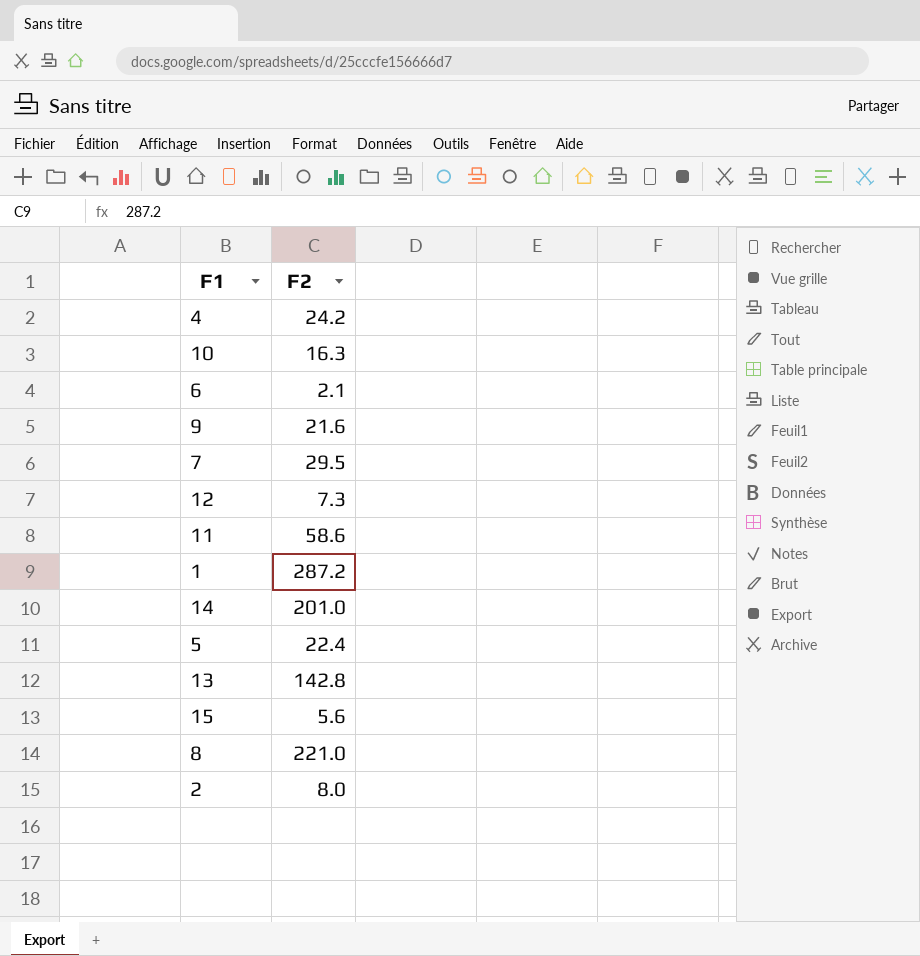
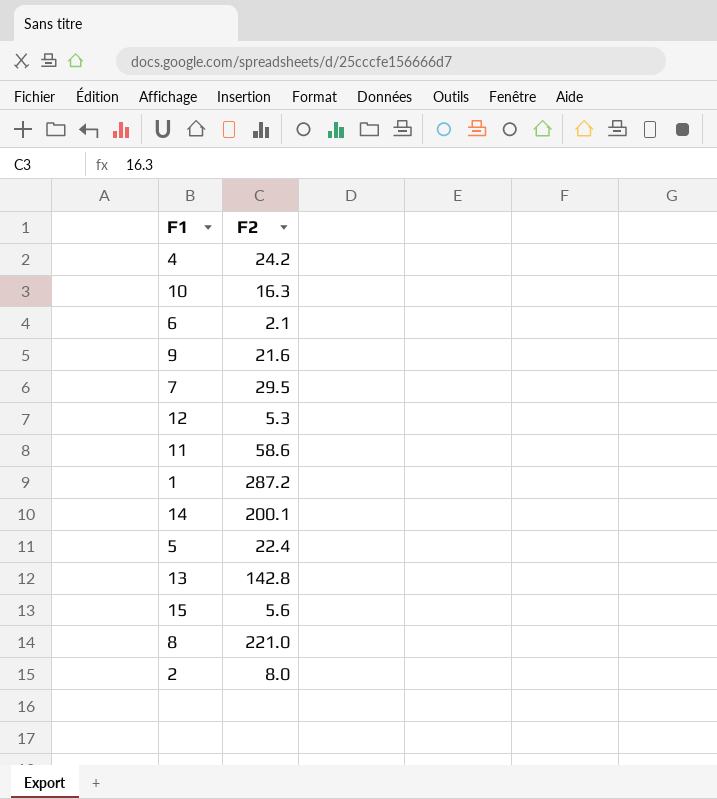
12 | F2: 7.3 -> 5.3
14 | F2: 201.0 -> 200.1

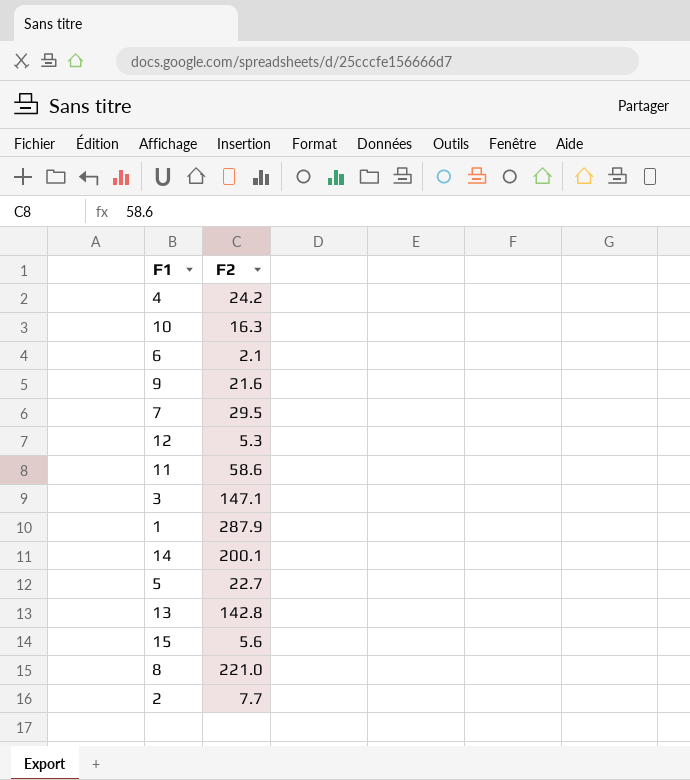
row 3: none -> 147.1
1 | F2: 287.2 -> 287.9
5 | F2: 22.4 -> 22.7
2 | F2: 8.0 -> 7.7

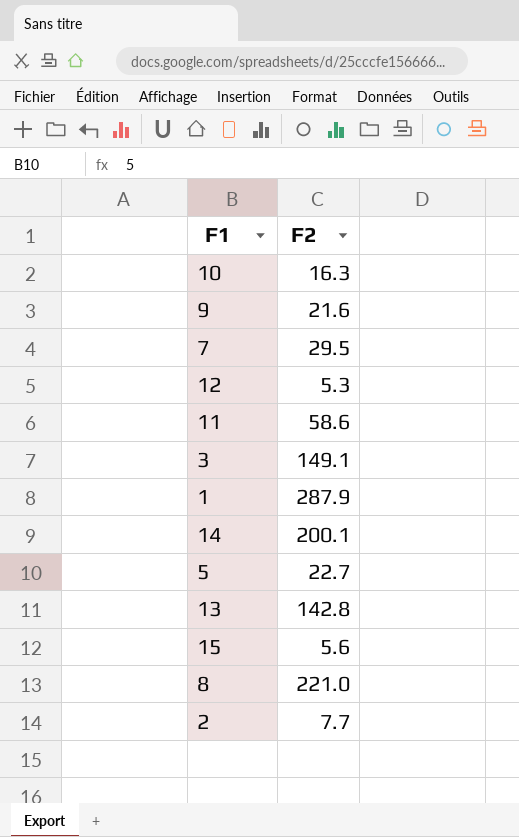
row 4: 24.2 -> none
row 6: 2.1 -> none
3 | F2: 147.1 -> 149.1

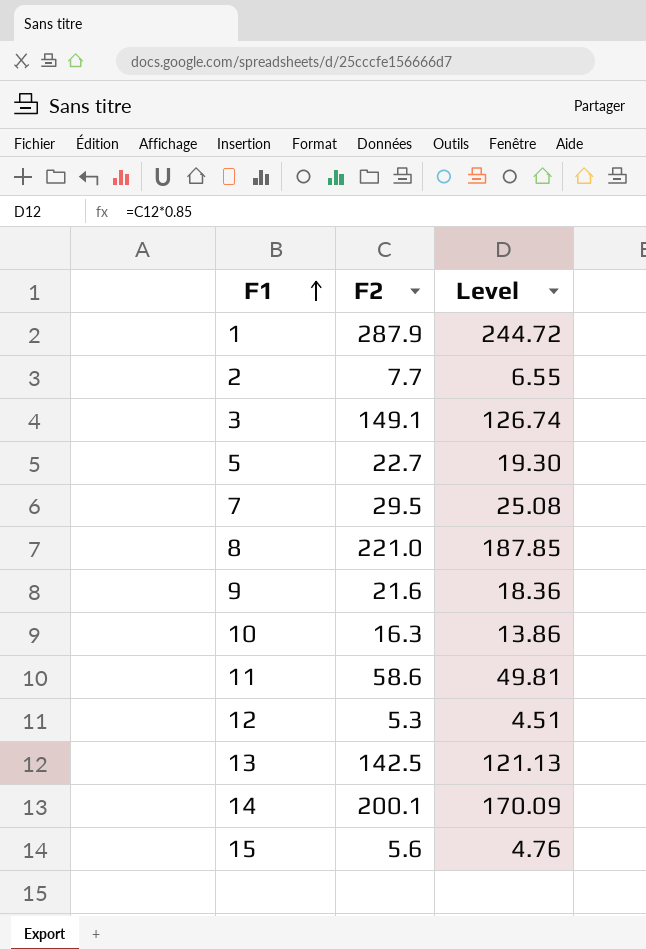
row order: none -> F1 ascending
column Level | formula: none -> [F2] * 0.85
13 | F2: 142.8 -> 142.5

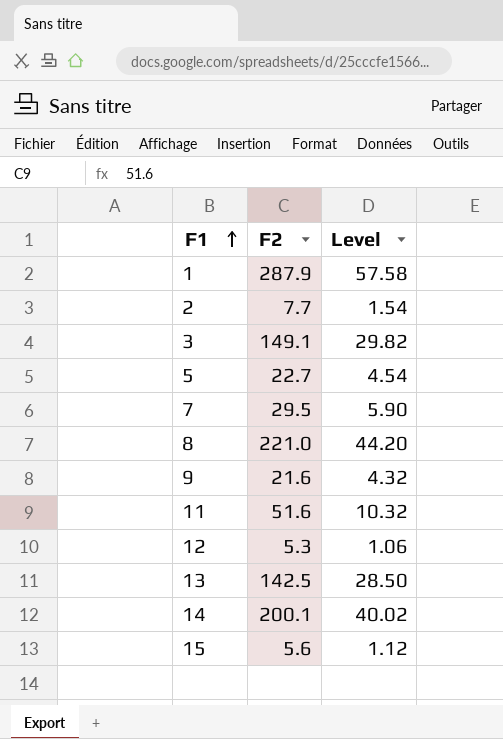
column Level | formula: [F2] * 0.85 -> [F2] * 0.2
row 10: 16.3 | 13.86 -> none
11 | F2: 58.6 -> 51.6

